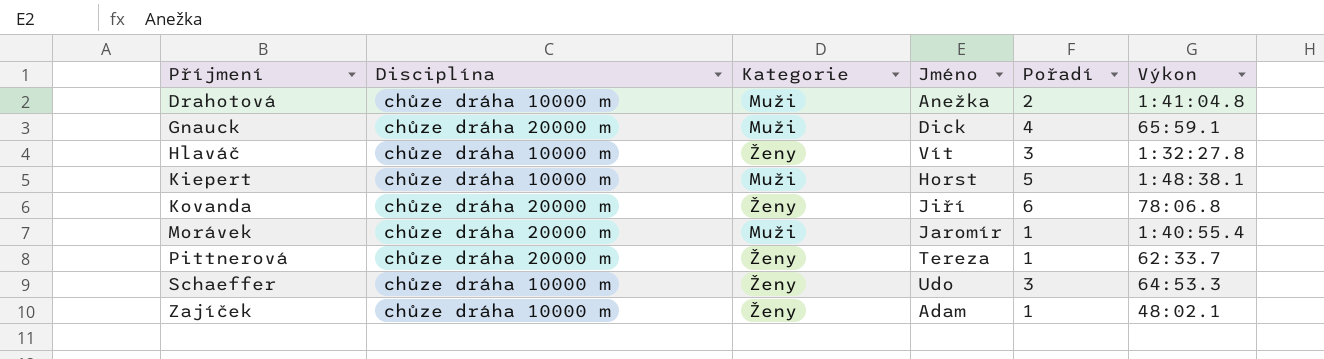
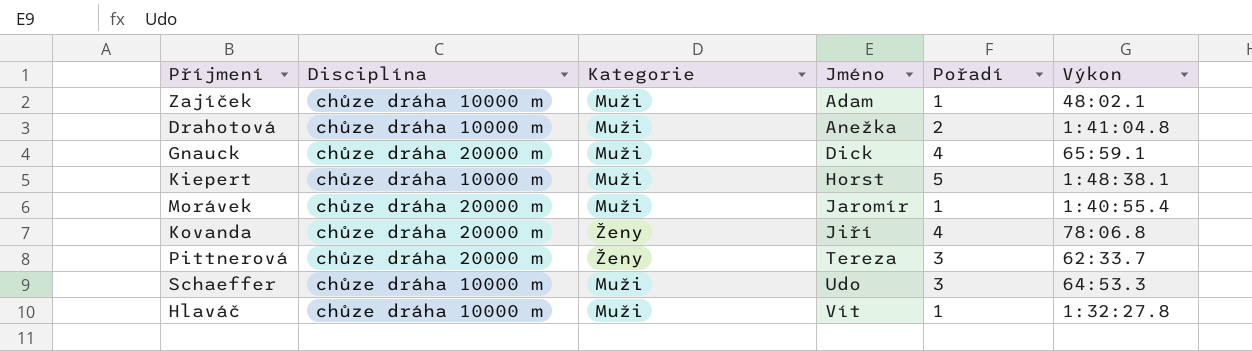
row order: Příjmení ascending -> Jméno ascending
Zajíček | Kategorie: Ženy -> Muži
Kovanda | Pořadí: 6 -> 4
Pittnerová | Pořadí: 1 -> 3
Schaeffer | Kategorie: Ženy -> Muži
Hlaváč | Kategorie: Ženy -> Muži
Hlaváč | Pořadí: 3 -> 1

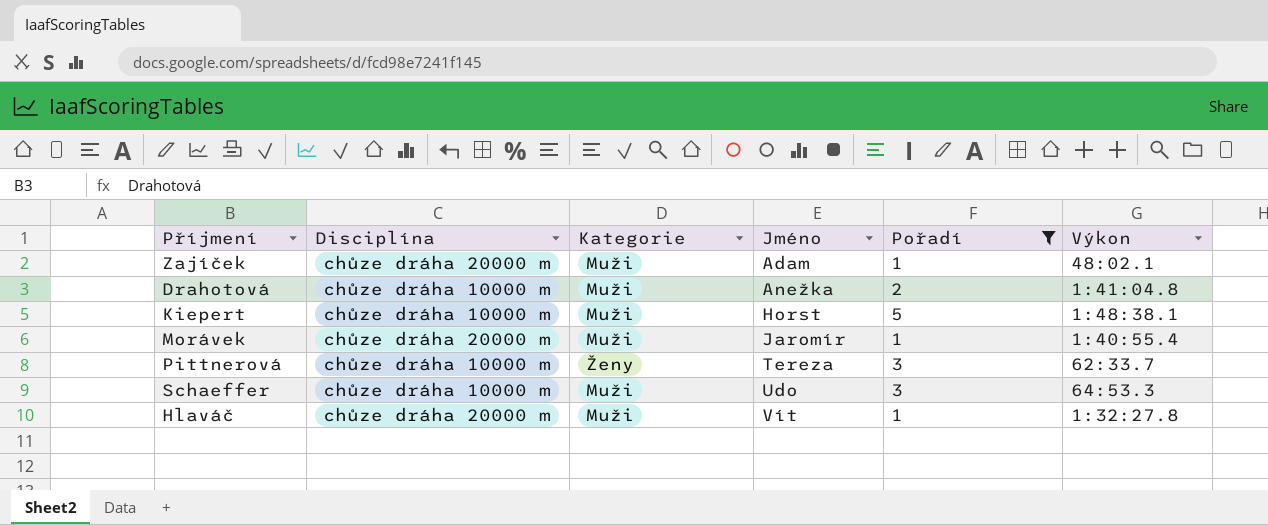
filter: none -> Pořadí != 4
Zajíček | Disciplína: chůze dráha 10000 m -> chůze dráha 20000 m
Pittnerová | Disciplína: chůze dráha 20000 m -> chůze dráha 10000 m
Hlaváč | Disciplína: chůze dráha 10000 m -> chůze dráha 20000 m

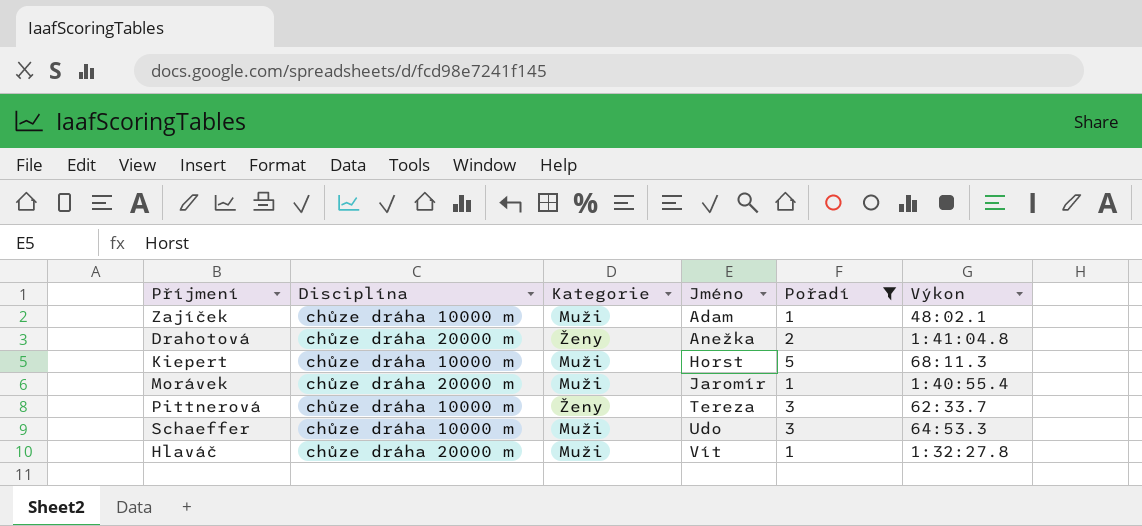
Zajíček | Disciplína: chůze dráha 20000 m -> chůze dráha 10000 m
Drahotová | Disciplína: chůze dráha 10000 m -> chůze dráha 20000 m
Drahotová | Kategorie: Muži -> Ženy
Kiepert | Výkon: 1:48:38.1 -> 68:11.3

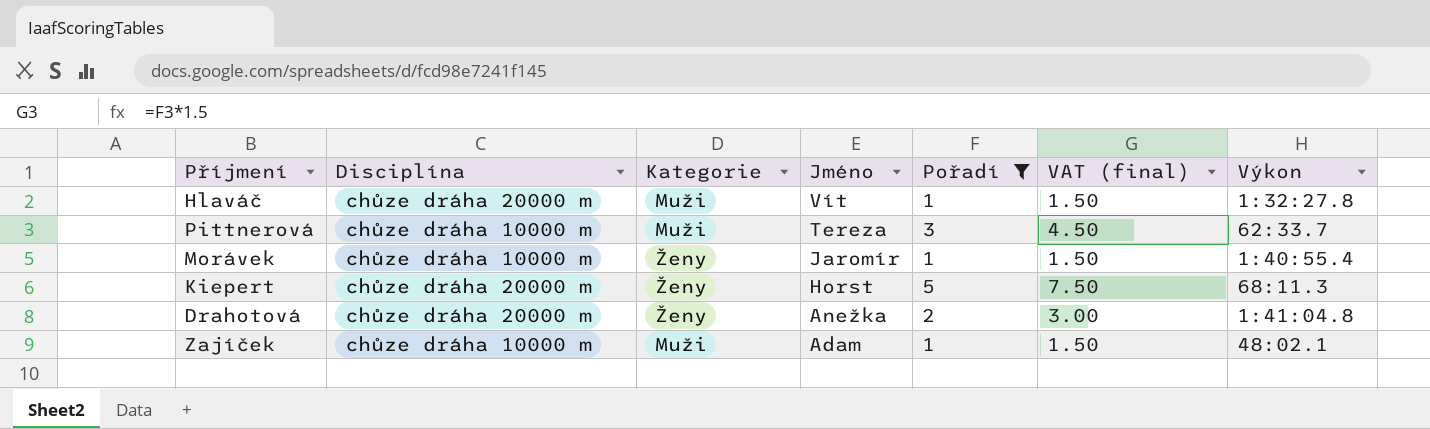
row order: Jméno ascending -> Jméno descending
column VAT (final) | formula: none -> [Pořadí] * 1.5
row Schaeffer: chůze dráha 10000 m | Muži | Udo | 3 | 64:53.3 -> none
Pittnerová | Kategorie: Ženy -> Muži
Morávek | Disciplína: chůze dráha 20000 m -> chůze dráha 10000 m
Morávek | Kategorie: Muži -> Ženy
Kiepert | Disciplína: chůze dráha 10000 m -> chůze dráha 20000 m
Kiepert | Kategorie: Muži -> Ženy

